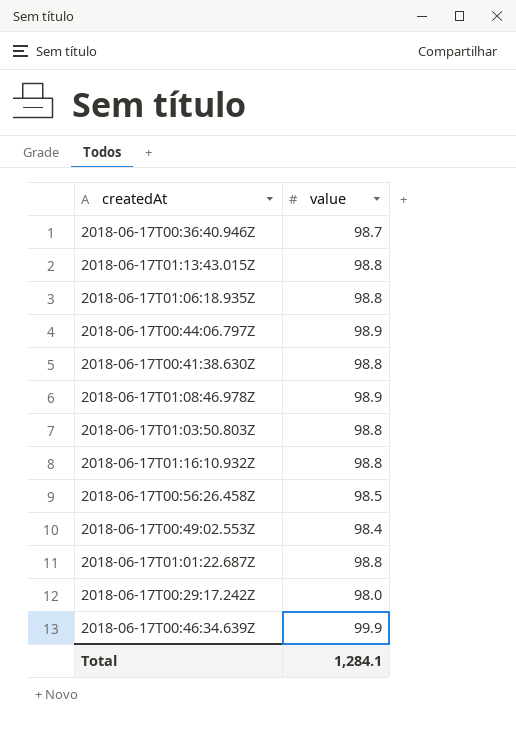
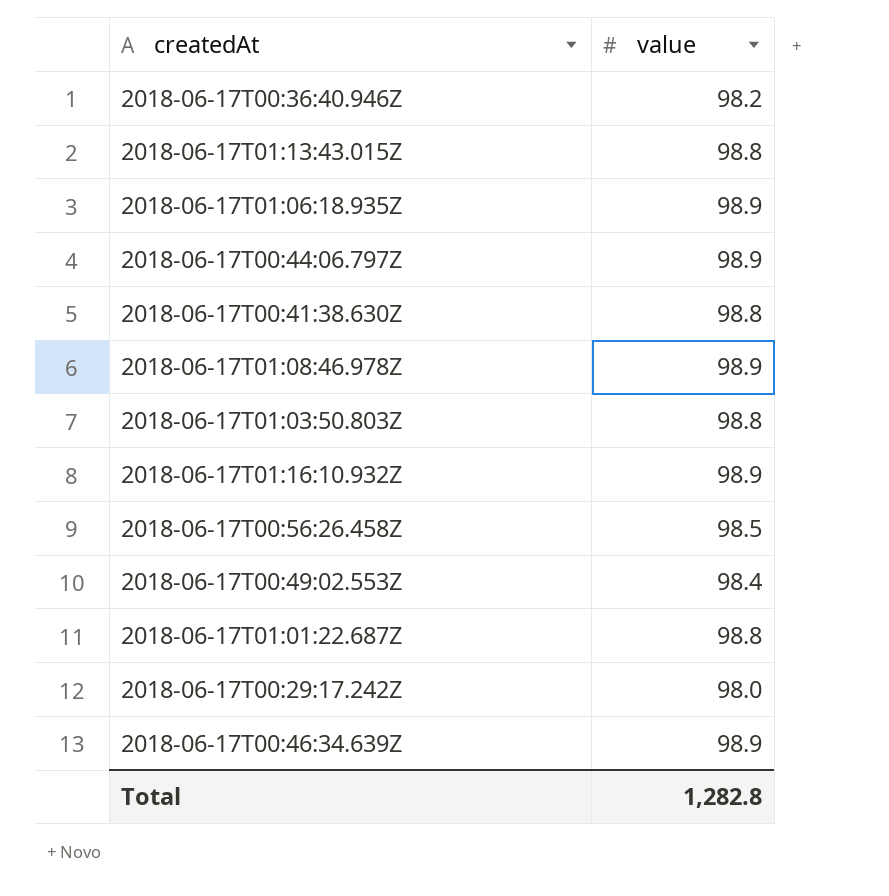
2018-06-17T00:36:40.946Z | value: 98.7 -> 98.2
2018-06-17T01:06:18.935Z | value: 98.8 -> 98.9
2018-06-17T01:16:10.932Z | value: 98.8 -> 98.9
2018-06-17T00:46:34.639Z | value: 99.9 -> 98.9
Total | value: 1,284.1 -> 1,282.8

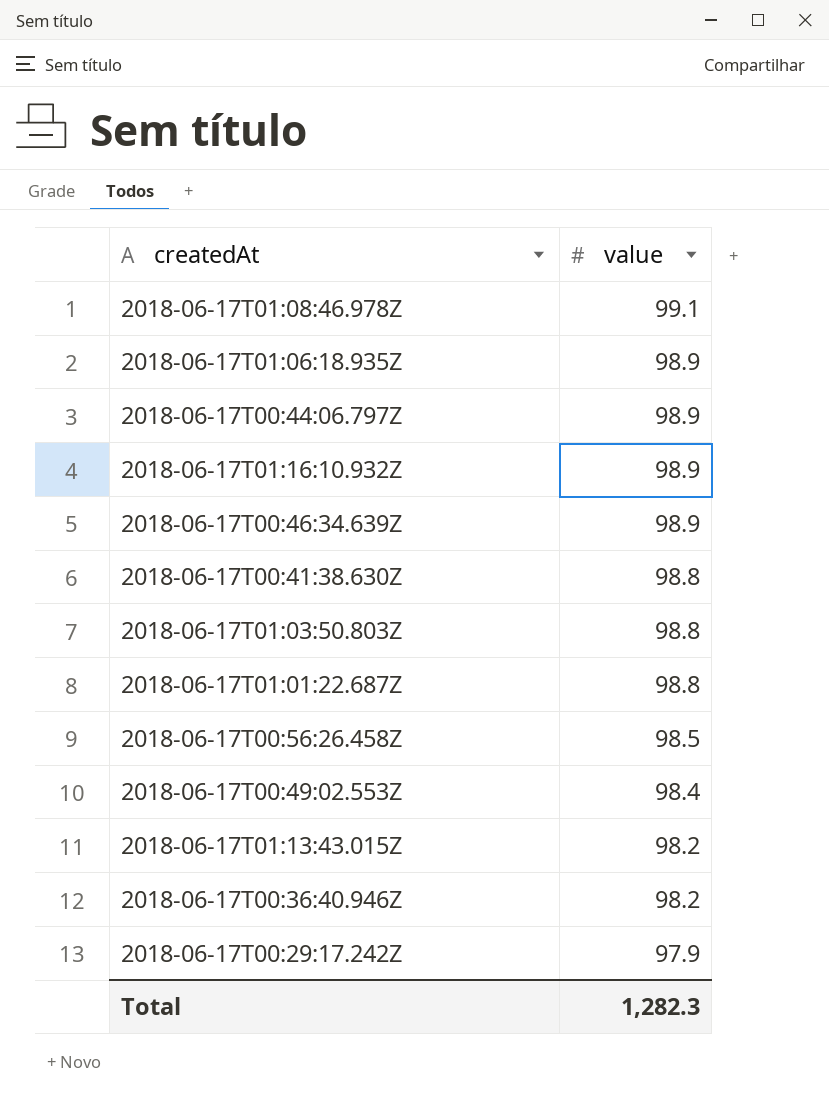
row order: none -> value descending
2018-06-17T01:08:46.978Z | value: 98.9 -> 99.1
2018-06-17T01:13:43.015Z | value: 98.8 -> 98.2
2018-06-17T00:29:17.242Z | value: 98.0 -> 97.9
Total | value: 1,282.8 -> 1,282.3

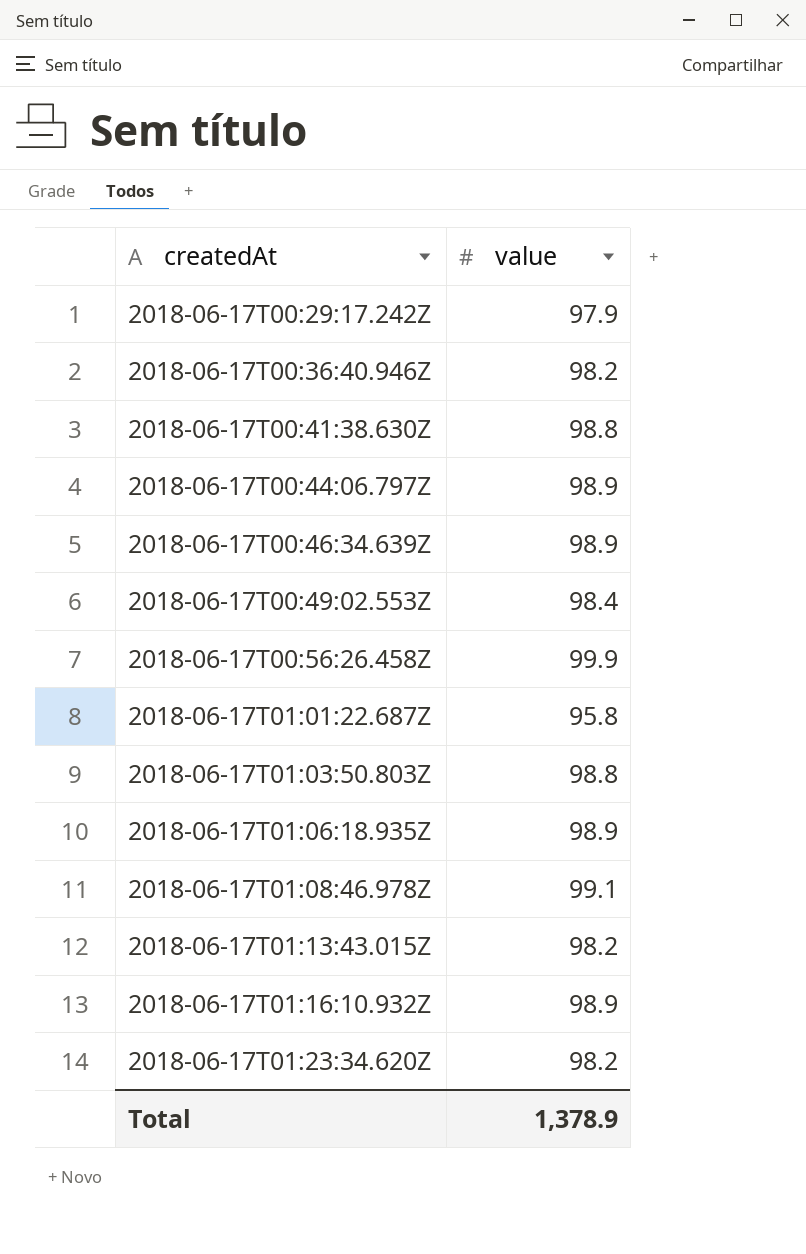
row order: value descending -> createdAt ascending
2018-06-17T00:56:26.458Z | value: 98.5 -> 99.9
2018-06-17T01:01:22.687Z | value: 98.8 -> 95.8
row 2018-06-17T01:23:34.620Z: none -> 98.2
Total | value: 1,282.3 -> 1,378.9

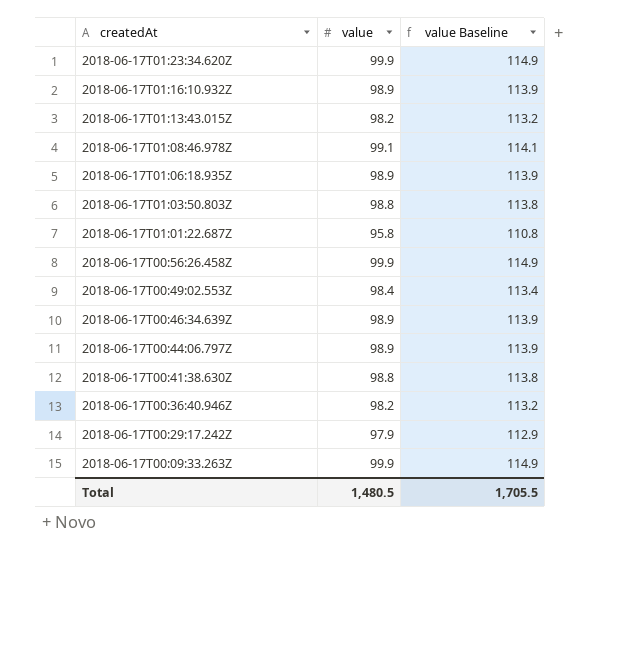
row order: createdAt ascending -> createdAt descending
column value Baseline | formula: none -> [value] + 15
2018-06-17T01:23:34.620Z | value: 98.2 -> 99.9
row 2018-06-17T00:09:33.263Z: none -> 99.9 | 114.9
Total | value: 1,378.9 -> 1,480.5

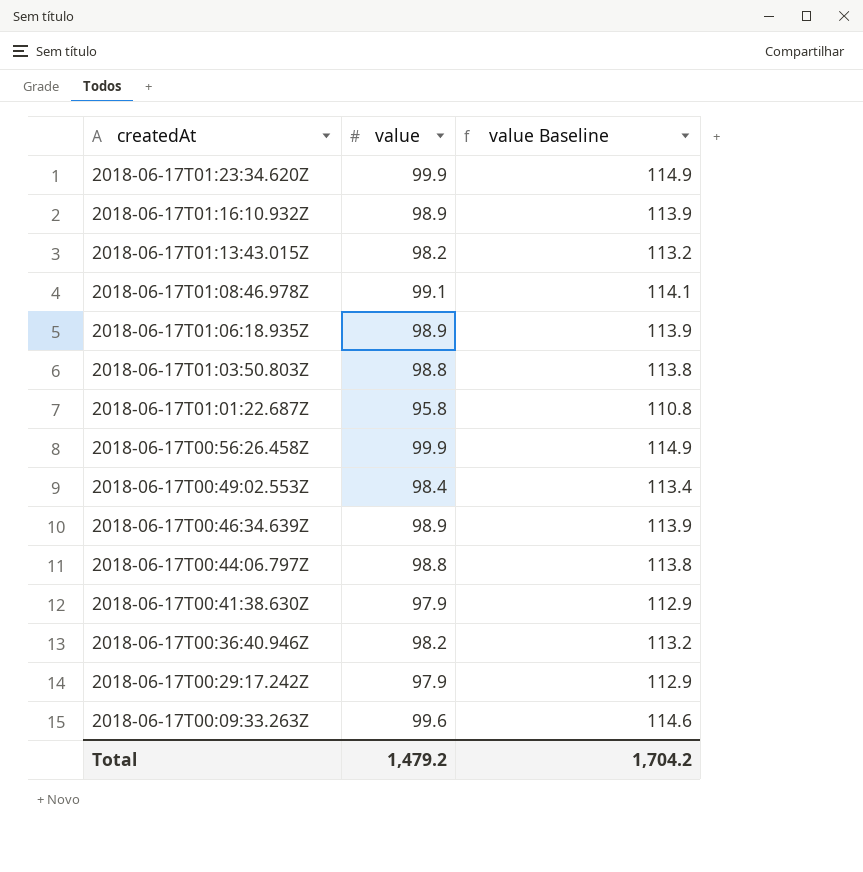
2018-06-17T00:44:06.797Z | value: 98.9 -> 98.8
2018-06-17T00:44:06.797Z | value Baseline: 113.9 -> 113.8
2018-06-17T00:41:38.630Z | value: 98.8 -> 97.9
2018-06-17T00:41:38.630Z | value Baseline: 113.8 -> 112.9
2018-06-17T00:09:33.263Z | value: 99.9 -> 99.6
2018-06-17T00:09:33.263Z | value Baseline: 114.9 -> 114.6
Total | value: 1,480.5 -> 1,479.2
Total | value Baseline: 1,705.5 -> 1,704.2

